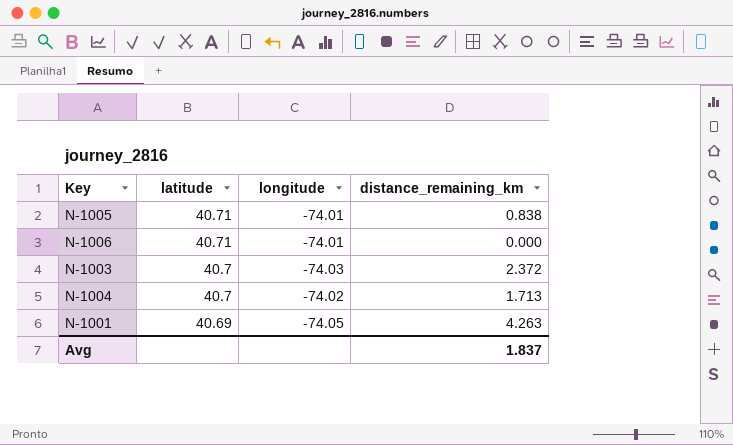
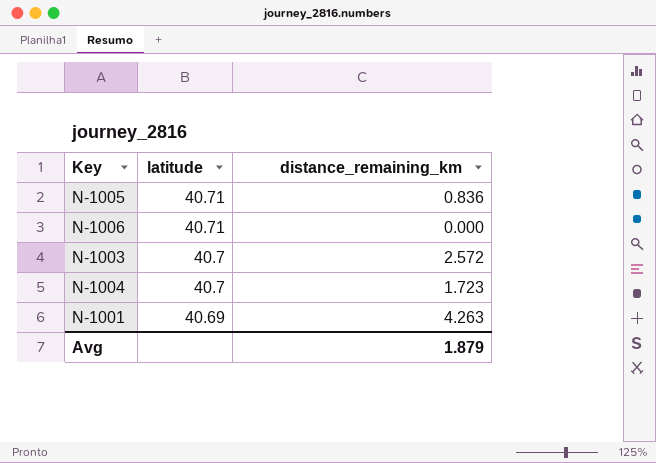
column longitude | position: 3 -> none
N-1005 | distance_remaining_km: 0.838 -> 0.836
N-1003 | distance_remaining_km: 2.372 -> 2.572
N-1004 | distance_remaining_km: 1.713 -> 1.723
Avg | distance_remaining_km: 1.837 -> 1.879

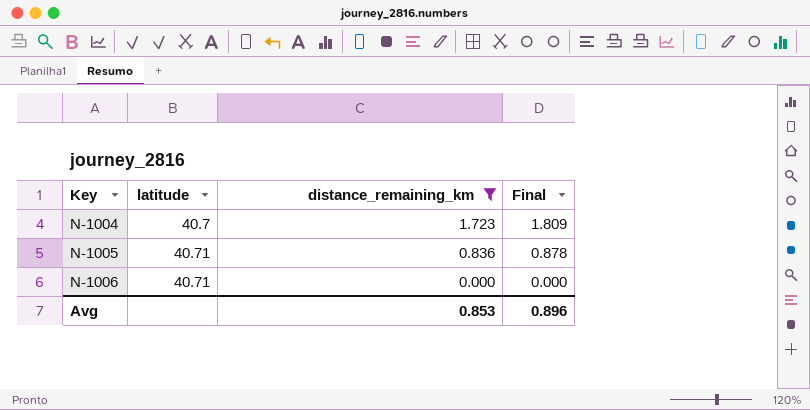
filter: none -> distance_remaining_km <= 1.723
row order: latitude descending -> Key ascending
column Final | formula: none -> [distance_remaining_km] * 1.05
Avg | distance_remaining_km: 1.879 -> 0.853

